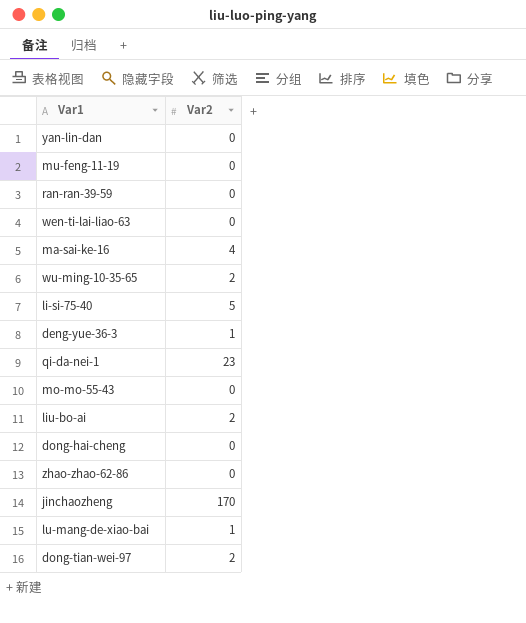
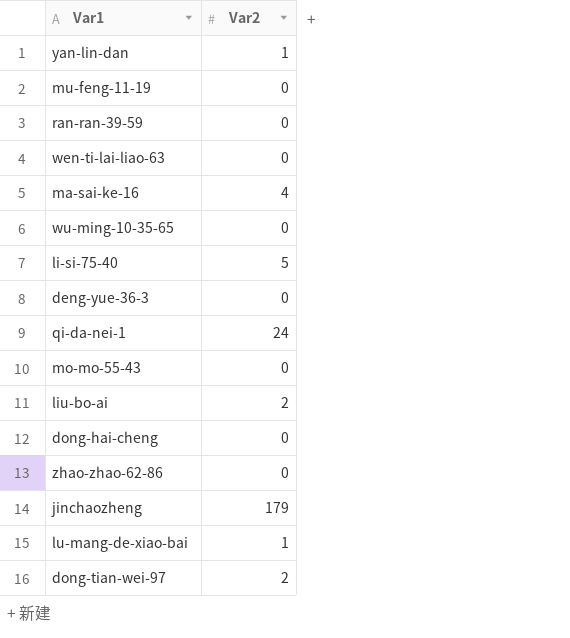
yan-lin-dan | Var2: 0 -> 1
wu-ming-10-35-65 | Var2: 2 -> 0
deng-yue-36-3 | Var2: 1 -> 0
qi-da-nei-1 | Var2: 23 -> 24
jinchaozheng | Var2: 170 -> 179

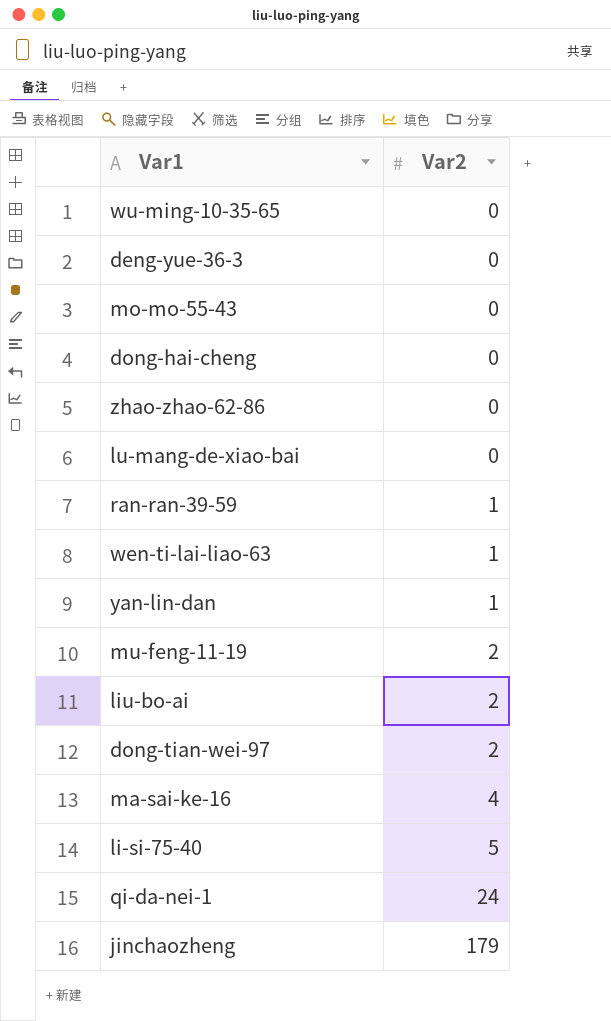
row order: none -> Var2 ascending
lu-mang-de-xiao-bai | Var2: 1 -> 0
ran-ran-39-59 | Var2: 0 -> 1
wen-ti-lai-liao-63 | Var2: 0 -> 1
mu-feng-11-19 | Var2: 0 -> 2

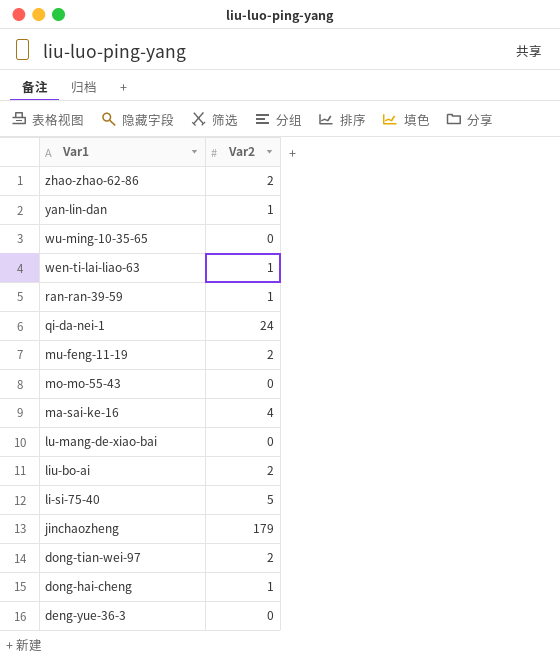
row order: Var2 ascending -> Var1 descending
zhao-zhao-62-86 | Var2: 0 -> 2
dong-hai-cheng | Var2: 0 -> 1

